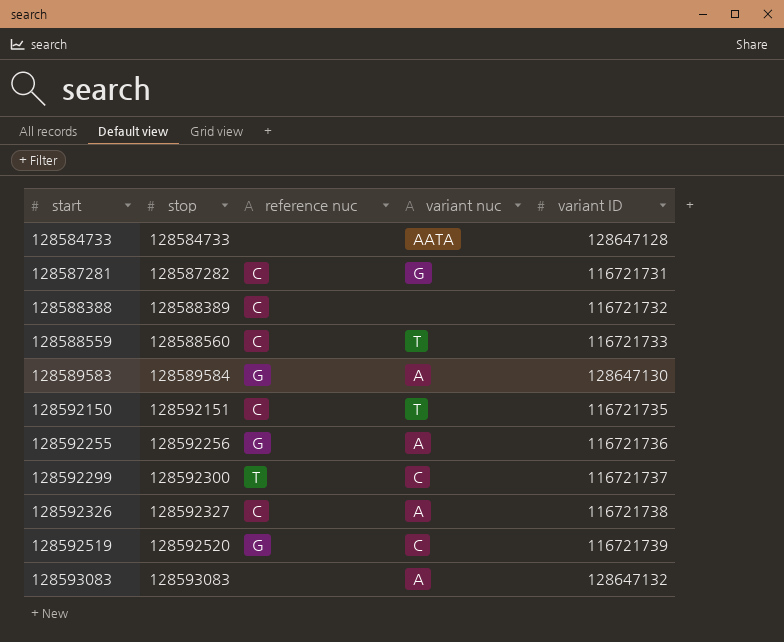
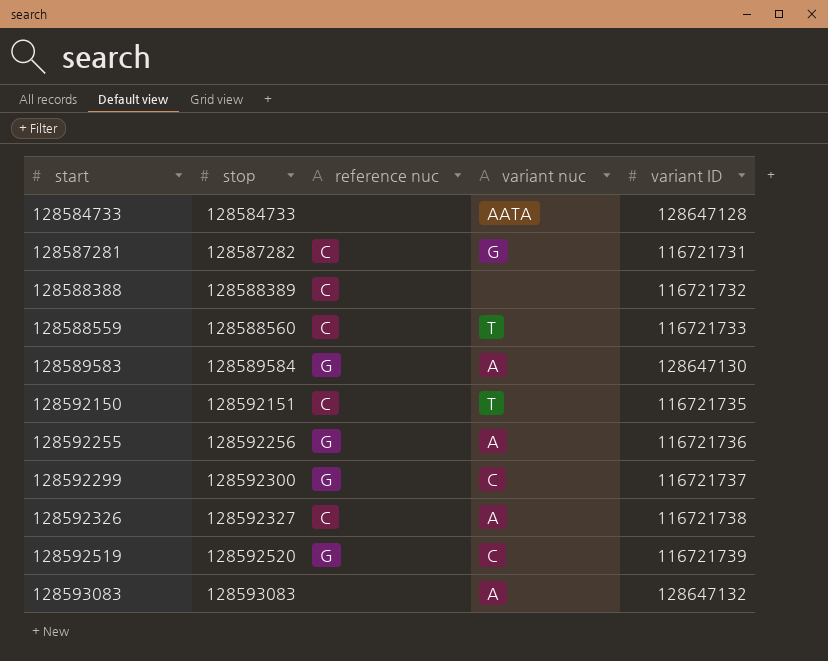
128592299 | reference nuc: T -> G

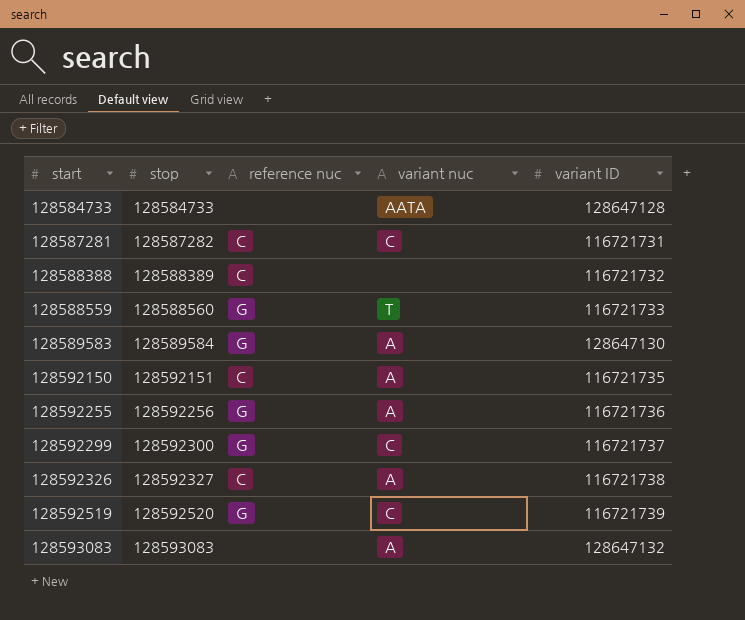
128587281 | variant nuc: G -> C
128588559 | reference nuc: C -> G
128592150 | variant nuc: T -> A

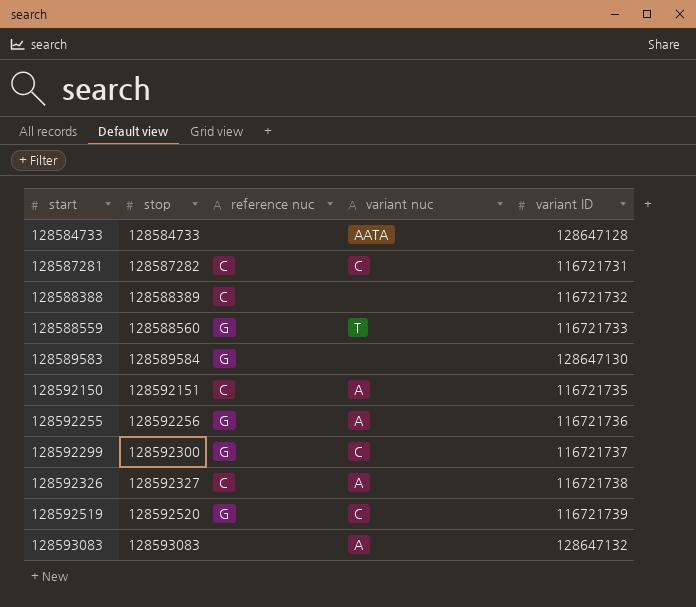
128589583 | variant nuc: A -> none

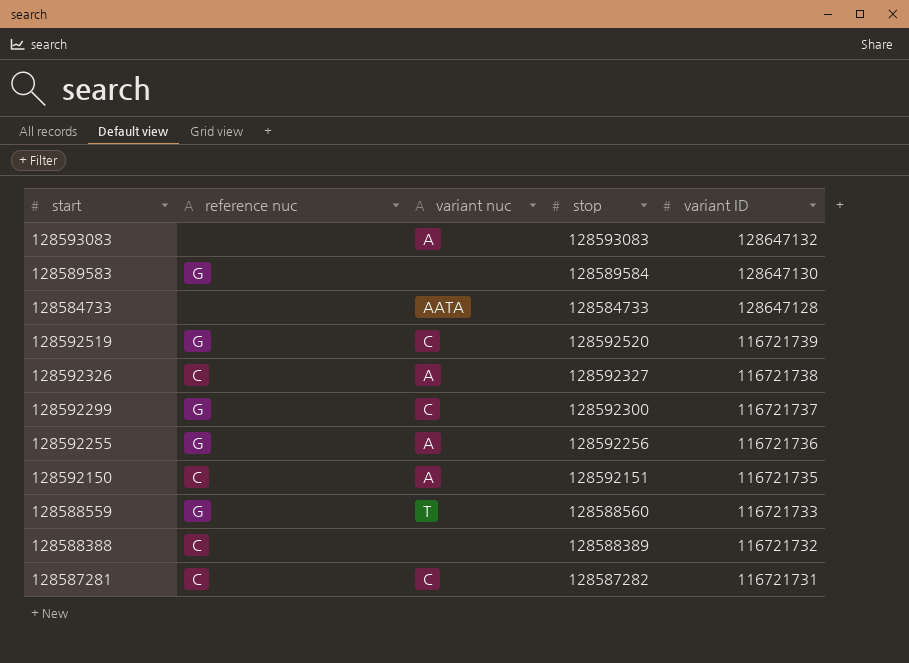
row order: start ascending -> variant ID descending
column stop | position: 2 -> 4

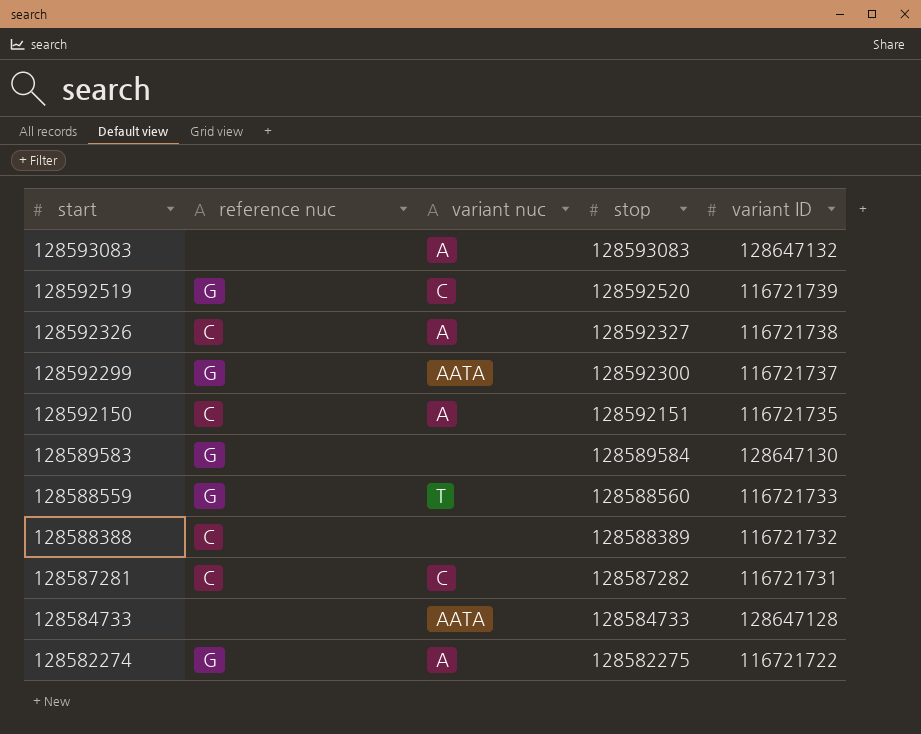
row order: variant ID descending -> start descending
row 128592255: G | A | 128592256 | 116721736 -> none
128592299 | variant nuc: C -> AATA
row 128582274: none -> G | A | 128582275 | 116721722

